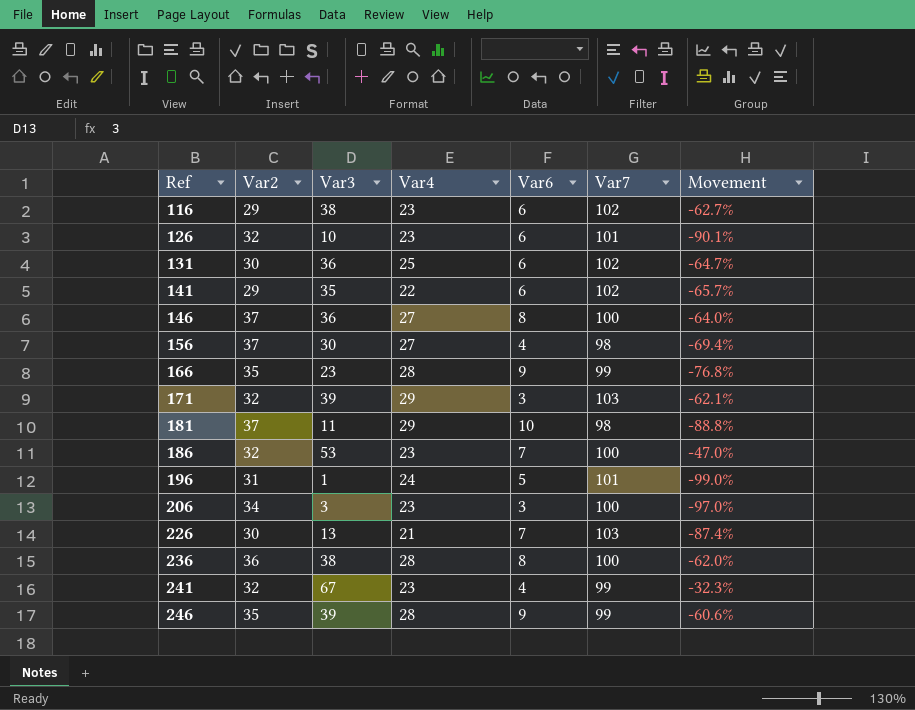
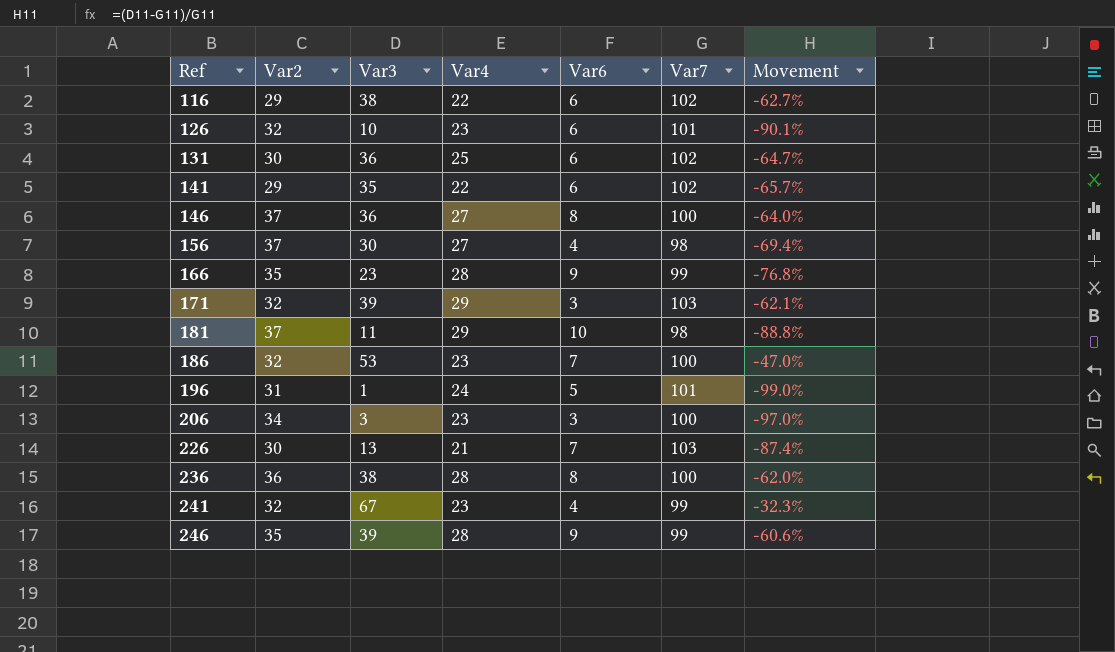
116 | Var4: 23 -> 22

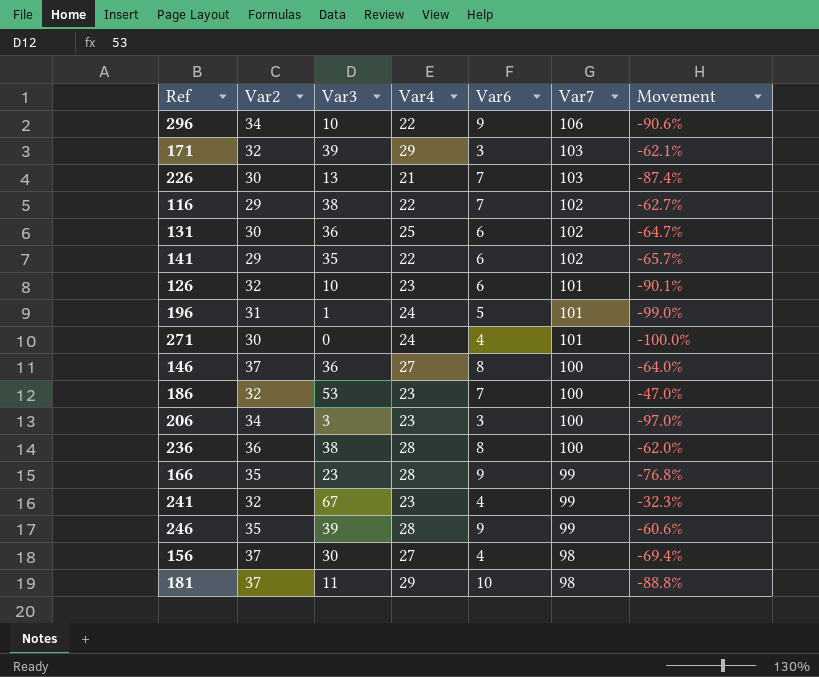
row order: Ref ascending -> Var7 descending
row 296: none -> 34 | 10 | 22 | 9 | 106 | -90.6%
116 | Var6: 6 -> 7
row 271: none -> 30 | 0 | 24 | 4 | 101 | -100.0%

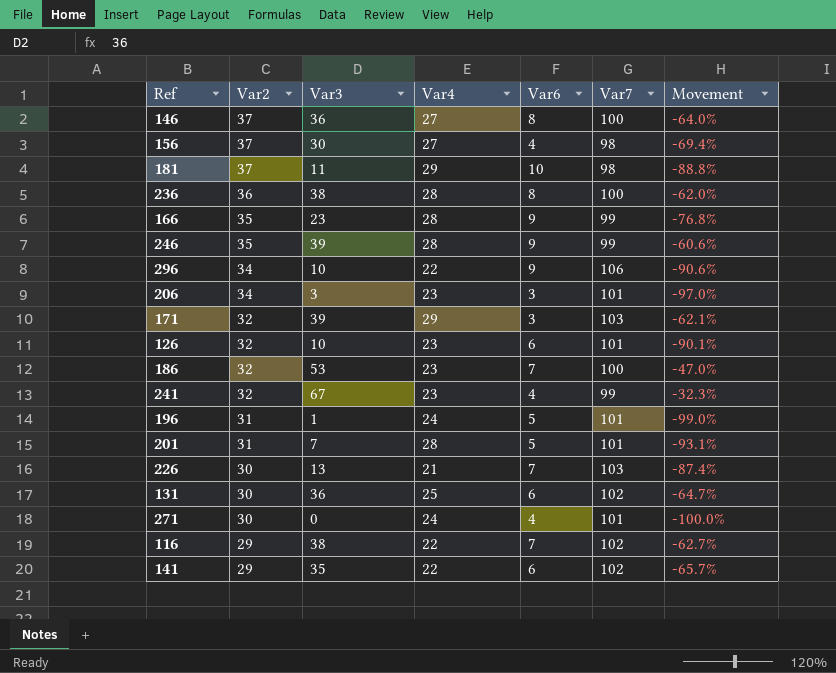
row order: Var7 descending -> Var2 descending
206 | Var7: 100 -> 101
row 201: none -> 31 | 7 | 28 | 5 | 101 | -93.1%

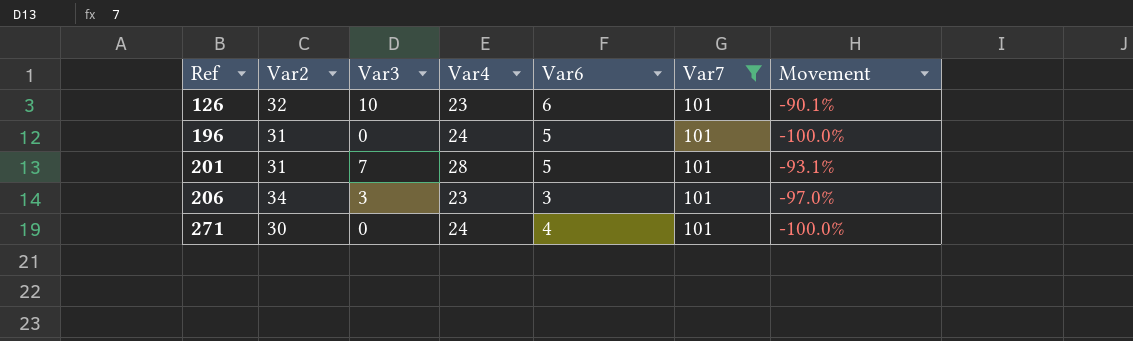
filter: none -> Var7 = 101
row order: Var2 descending -> Ref ascending
196 | Var3: 1 -> 0
196 | Movement: -99.0% -> -100.0%

